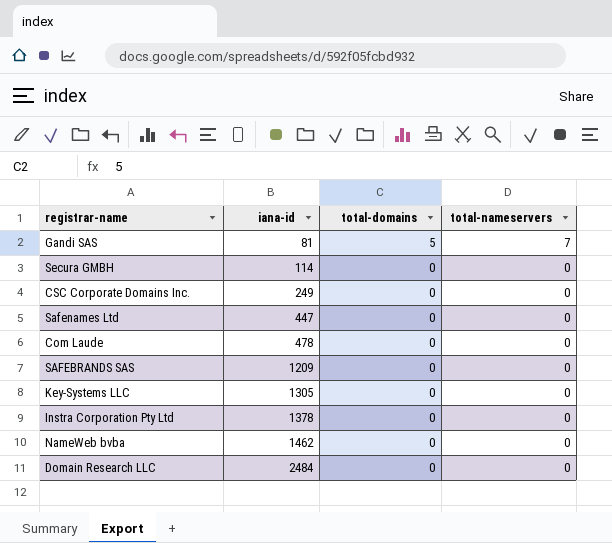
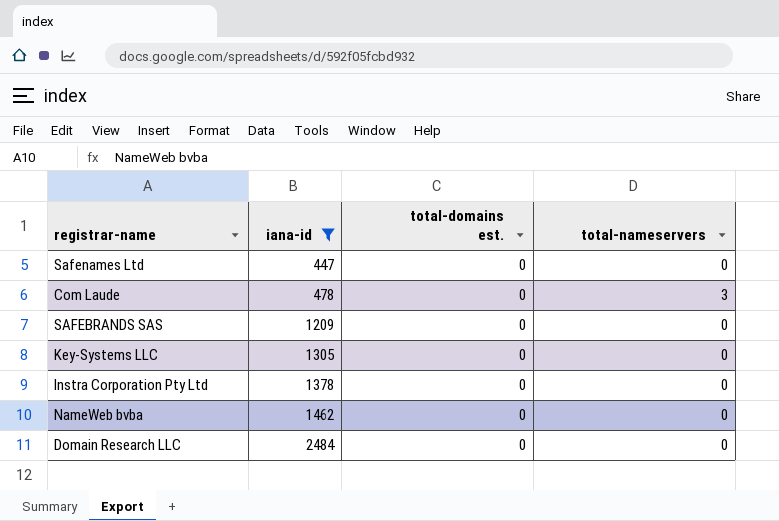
filter: none -> iana-id >= 447
column name: total-domains -> total-domains est.
Com Laude | total-nameservers: 0 -> 3

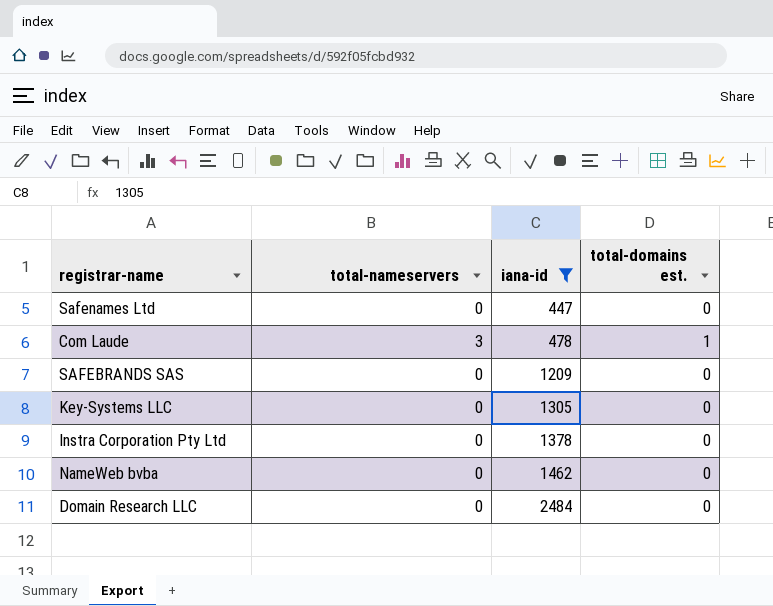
column total-nameservers | position: 4 -> 2
Com Laude | total-domains est.: 0 -> 1

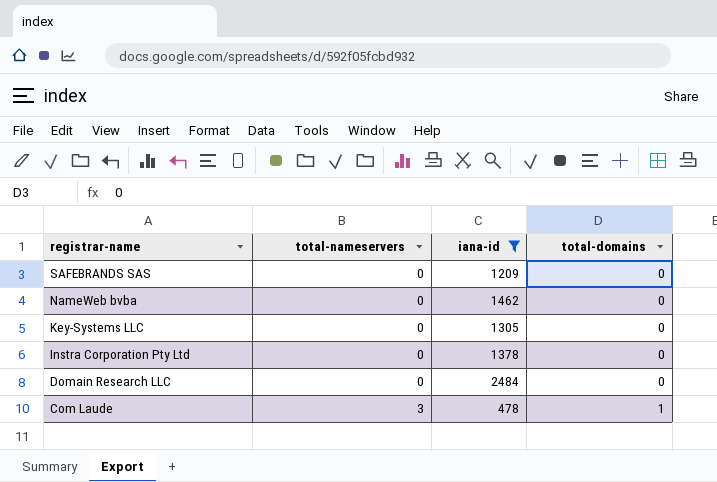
row order: iana-id ascending -> registrar-name descending
column name: total-domains est. -> total-domains
row Safenames Ltd: 0 | 447 | 0 -> none

